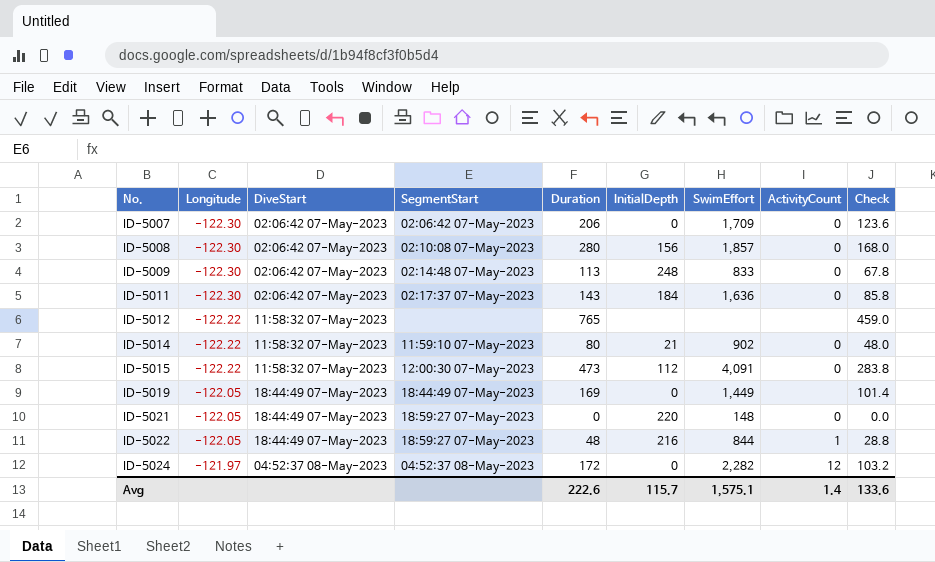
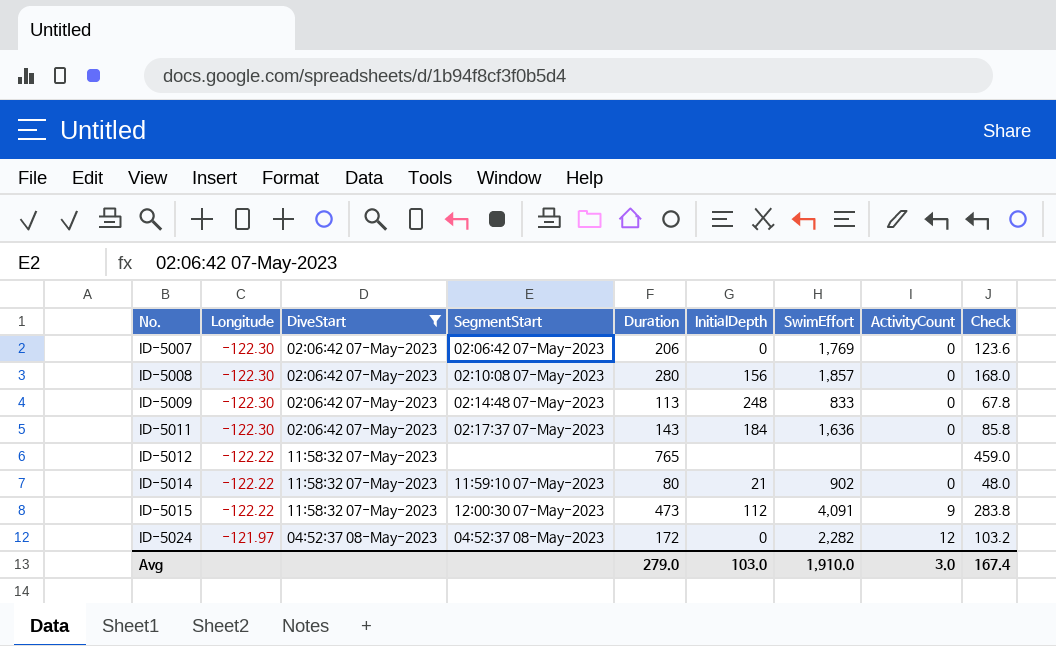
filter: none -> DiveStart != 18:44:49 07-May-2023
ID-5007 | SwimEffort: 1,709 -> 1,769
ID-5015 | ActivityCount: 0 -> 9
Avg | Duration: 222.6 -> 279.0
Avg | InitialDepth: 115.7 -> 103.0
Avg | SwimEffort: 1,575.1 -> 1,910.0
Avg | ActivityCount: 1.4 -> 3.0
Avg | Check: 133.6 -> 167.4

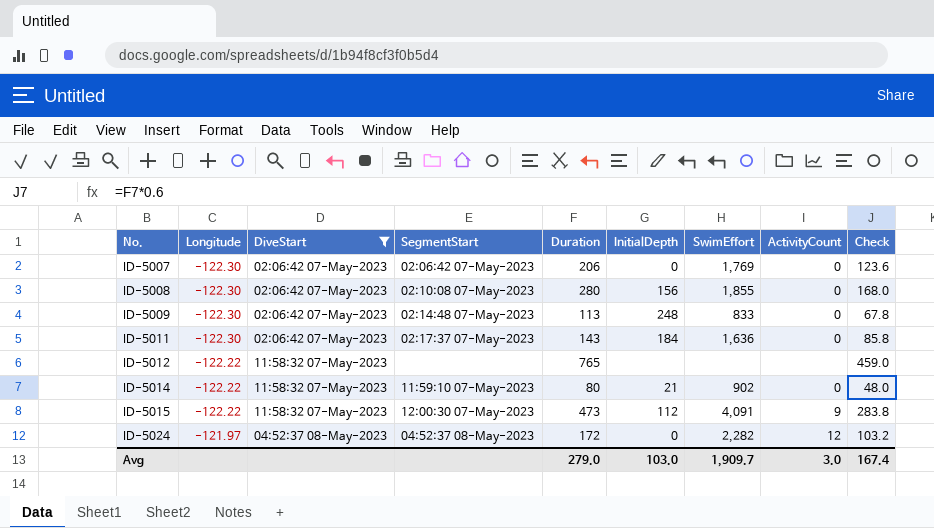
ID-5008 | SwimEffort: 1,857 -> 1,855
Avg | SwimEffort: 1,910.0 -> 1,909.7

